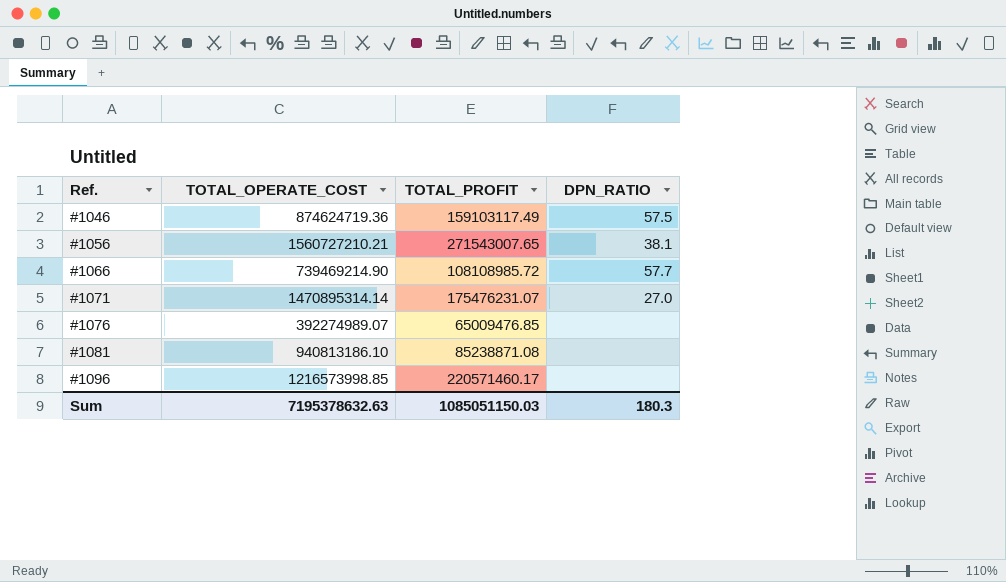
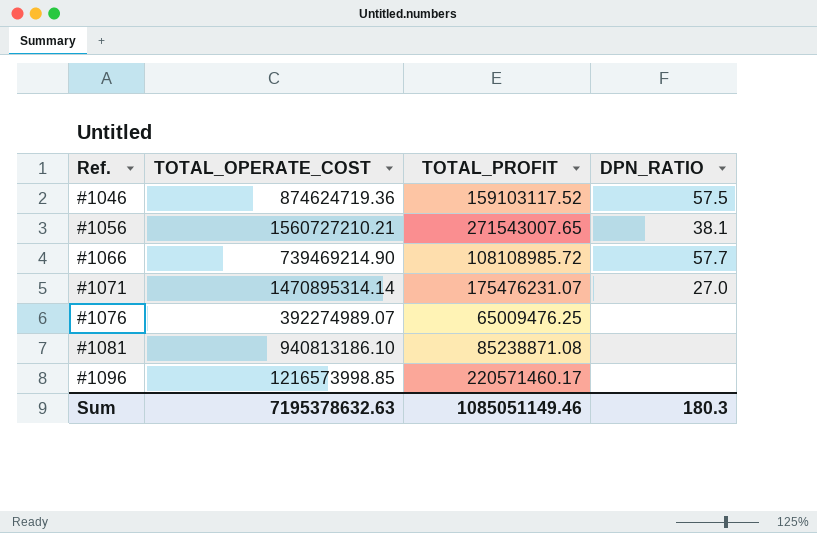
#1046 | TOTAL_PROFIT: 159103117.49 -> 159103117.52
#1076 | TOTAL_PROFIT: 65009476.85 -> 65009476.25
Sum | TOTAL_PROFIT: 1085051150.03 -> 1085051149.46

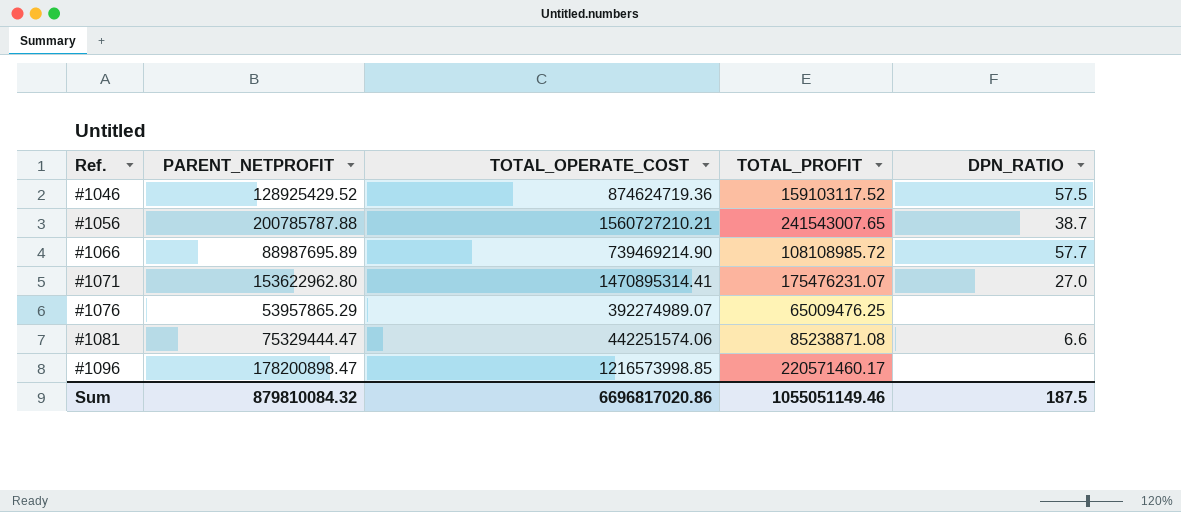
column PARENT_NETPROFIT | position: none -> 2
#1056 | TOTAL_PROFIT: 271543007.65 -> 241543007.65
#1056 | DPN_RATIO: 38.1 -> 38.7
#1071 | TOTAL_OPERATE_COST: 1470895314.14 -> 1470895314.41
#1081 | TOTAL_OPERATE_COST: 940813186.10 -> 442251574.06
#1081 | DPN_RATIO: none -> 6.6
Sum | TOTAL_OPERATE_COST: 7195378632.63 -> 6696817020.86
Sum | TOTAL_PROFIT: 1085051149.46 -> 1055051149.46
Sum | DPN_RATIO: 180.3 -> 187.5

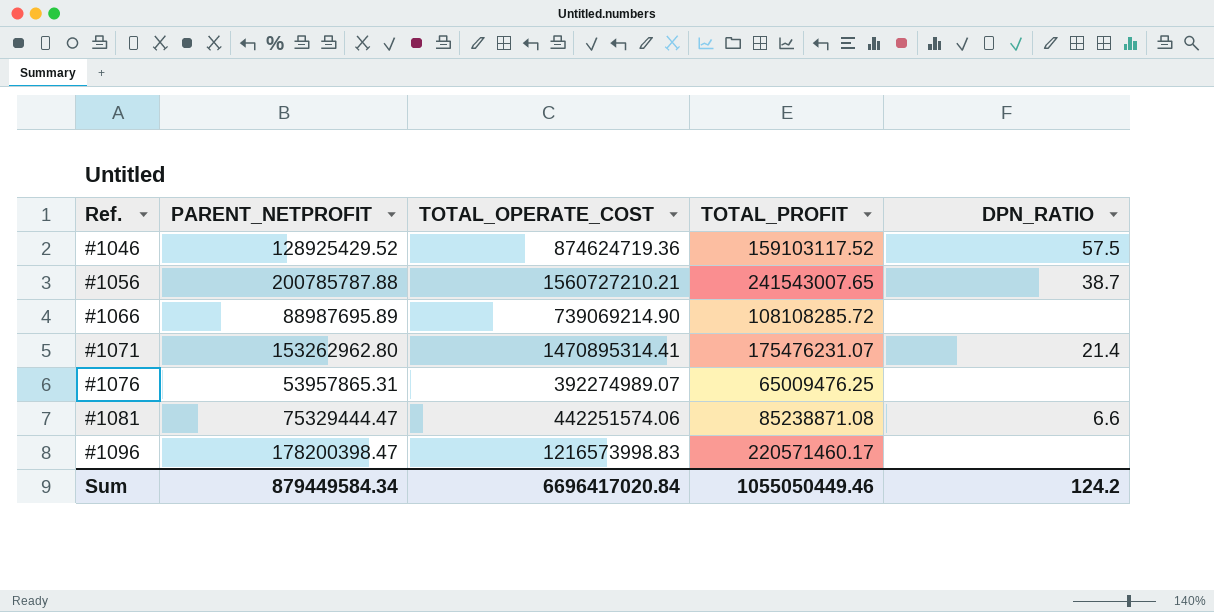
#1066 | TOTAL_OPERATE_COST: 739469214.90 -> 739069214.90
#1066 | TOTAL_PROFIT: 108108985.72 -> 108108285.72
#1066 | DPN_RATIO: 57.7 -> none
#1071 | PARENT_NETPROFIT: 153622962.80 -> 153262962.80
#1071 | DPN_RATIO: 27.0 -> 21.4
#1076 | PARENT_NETPROFIT: 53957865.29 -> 53957865.31
#1096 | PARENT_NETPROFIT: 178200898.47 -> 178200398.47
#1096 | TOTAL_OPERATE_COST: 1216573998.85 -> 1216573998.83
Sum | PARENT_NETPROFIT: 879810084.32 -> 879449584.34
Sum | TOTAL_OPERATE_COST: 6696817020.86 -> 6696417020.84
Sum | TOTAL_PROFIT: 1055051149.46 -> 1055050449.46
Sum | DPN_RATIO: 187.5 -> 124.2

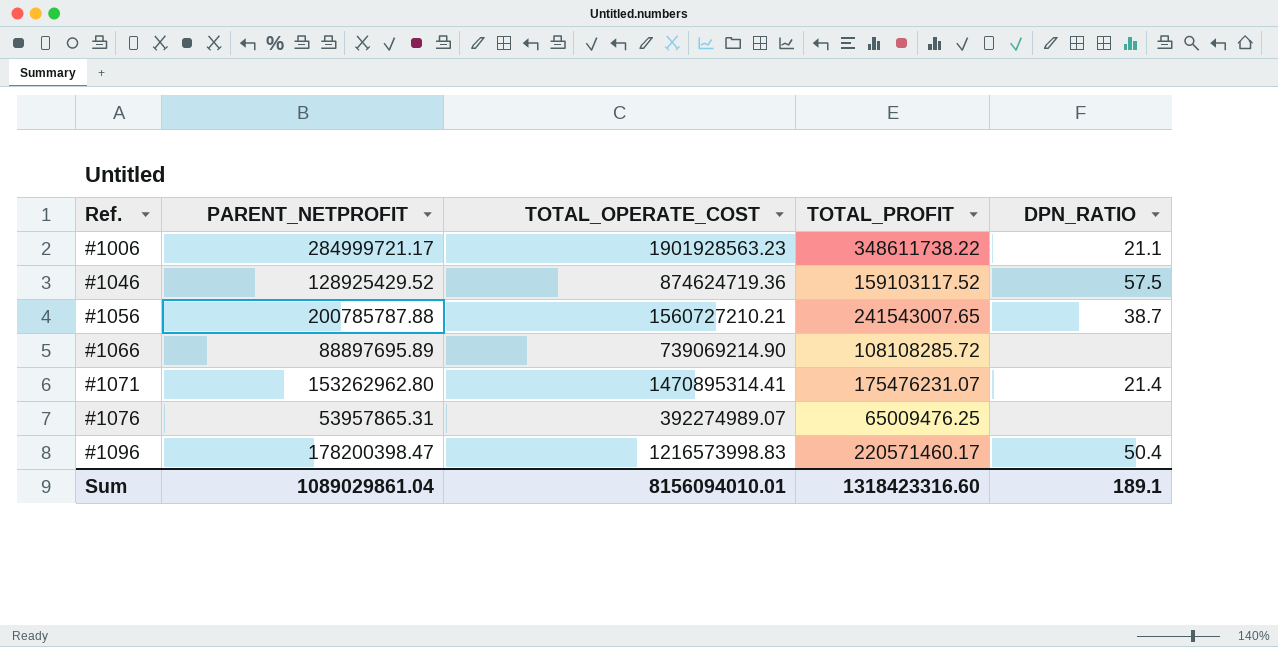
row #1081: 75329444.47 | 442251574.06 | 85238871.08 | 6.6 -> none
row #1006: none -> 284999721.17 | 1901928563.23 | 348611738.22 | 21.1
#1066 | PARENT_NETPROFIT: 88987695.89 -> 88897695.89
#1096 | DPN_RATIO: none -> 50.4
Sum | PARENT_NETPROFIT: 879449584.34 -> 1089029861.04
Sum | TOTAL_OPERATE_COST: 6696417020.84 -> 8156094010.01
Sum | TOTAL_PROFIT: 1055050449.46 -> 1318423316.60
Sum | DPN_RATIO: 124.2 -> 189.1

